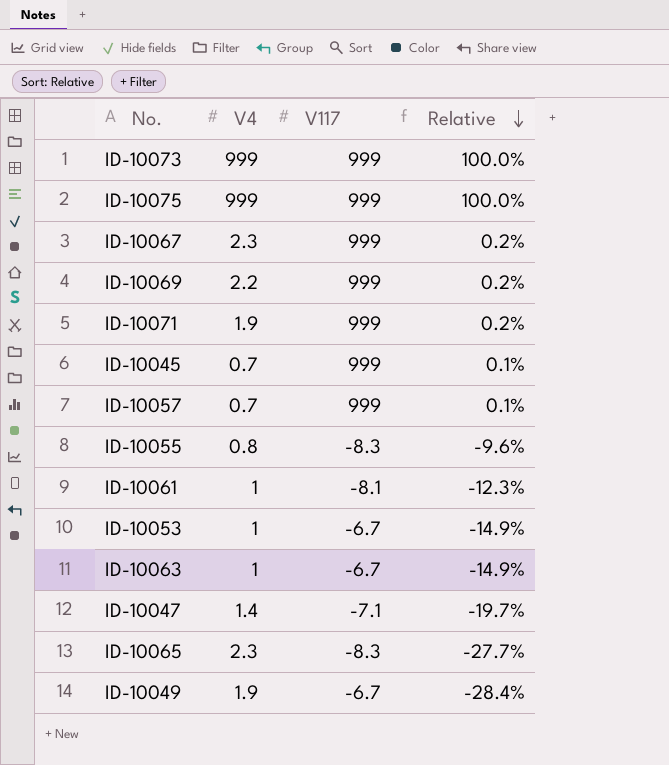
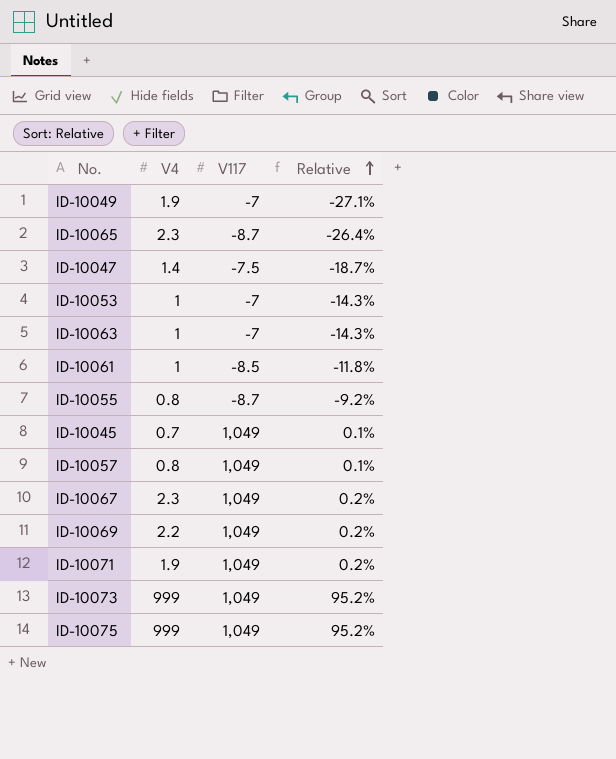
row order: Relative descending -> Relative ascending
ID-10049 | V117: -6.7 -> -7
ID-10049 | Relative: -28.4% -> -27.1%
ID-10065 | V117: -8.3 -> -8.7
ID-10065 | Relative: -27.7% -> -26.4%
ID-10047 | V117: -7.1 -> -7.5
ID-10047 | Relative: -19.7% -> -18.7%
ID-10053 | V117: -6.7 -> -7
ID-10053 | Relative: -14.9% -> -14.3%
ID-10063 | V117: -6.7 -> -7
ID-10063 | Relative: -14.9% -> -14.3%
ID-10061 | V117: -8.1 -> -8.5
ID-10061 | Relative: -12.3% -> -11.8%
ID-10055 | V117: -8.3 -> -8.7
ID-10055 | Relative: -9.6% -> -9.2%
ID-10045 | V117: 999 -> 1,049
ID-10057 | V4: 0.7 -> 0.8
ID-10057 | V117: 999 -> 1,049
ID-10067 | V117: 999 -> 1,049
ID-10069 | V117: 999 -> 1,049
ID-10071 | V117: 999 -> 1,049
ID-10073 | V117: 999 -> 1,049
ID-10073 | Relative: 100.0% -> 95.2%
ID-10075 | V117: 999 -> 1,049
ID-10075 | Relative: 100.0% -> 95.2%

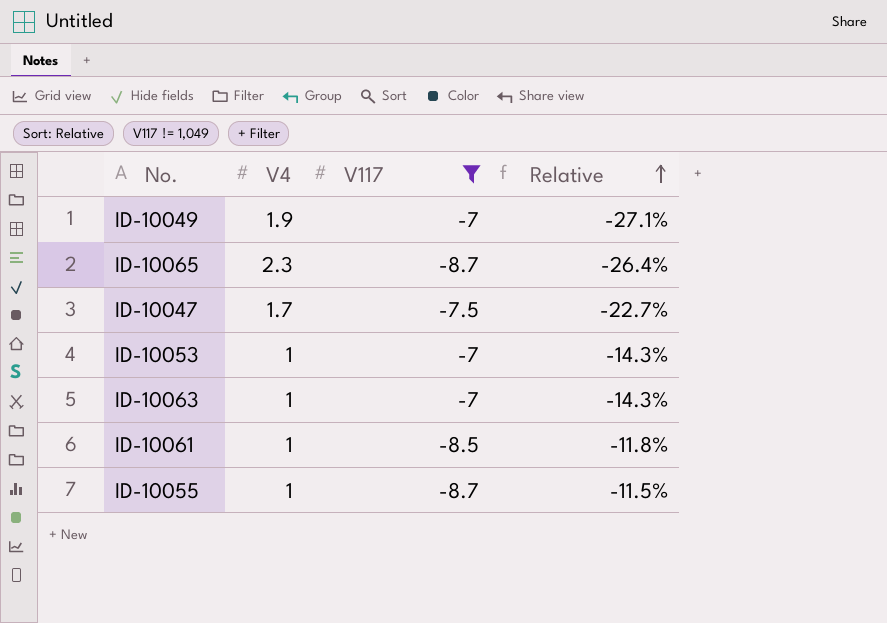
filter: none -> V117 != 1,049
ID-10047 | V4: 1.4 -> 1.7
ID-10047 | Relative: -18.7% -> -22.7%
ID-10055 | V4: 0.8 -> 1
ID-10055 | Relative: -9.2% -> -11.5%

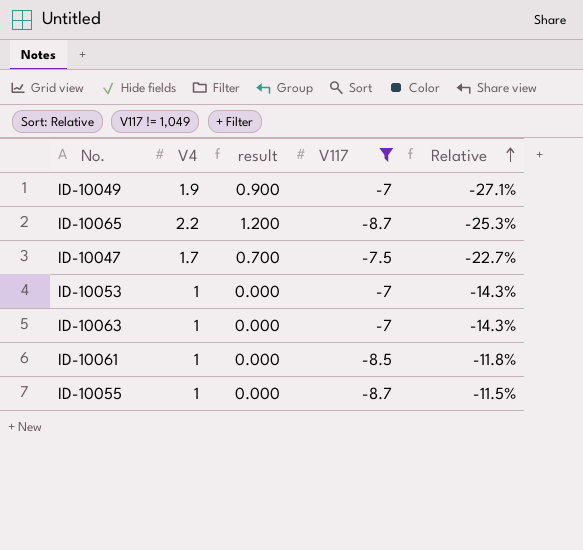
column result | formula: none -> [V4] - 1
ID-10065 | V4: 2.3 -> 2.2
ID-10065 | Relative: -26.4% -> -25.3%

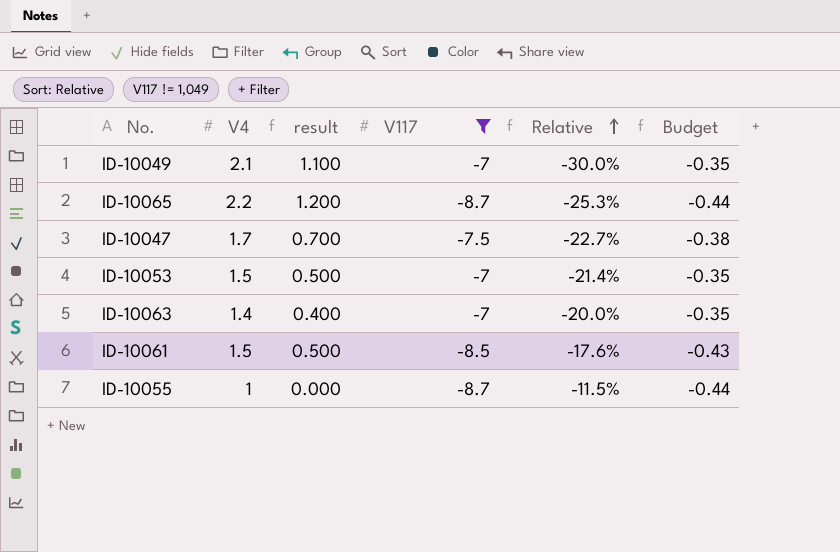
column Budget | formula: none -> [V117] * 0.05
ID-10049 | V4: 1.9 -> 2.1
ID-10049 | result: 0.900 -> 1.100
ID-10049 | Relative: -27.1% -> -30.0%
ID-10053 | V4: 1 -> 1.5
ID-10053 | result: 0.000 -> 0.500
ID-10053 | Relative: -14.3% -> -21.4%
ID-10063 | V4: 1 -> 1.4
ID-10063 | result: 0.000 -> 0.400
ID-10063 | Relative: -14.3% -> -20.0%
ID-10061 | V4: 1 -> 1.5
ID-10061 | result: 0.000 -> 0.500
ID-10061 | Relative: -11.8% -> -17.6%

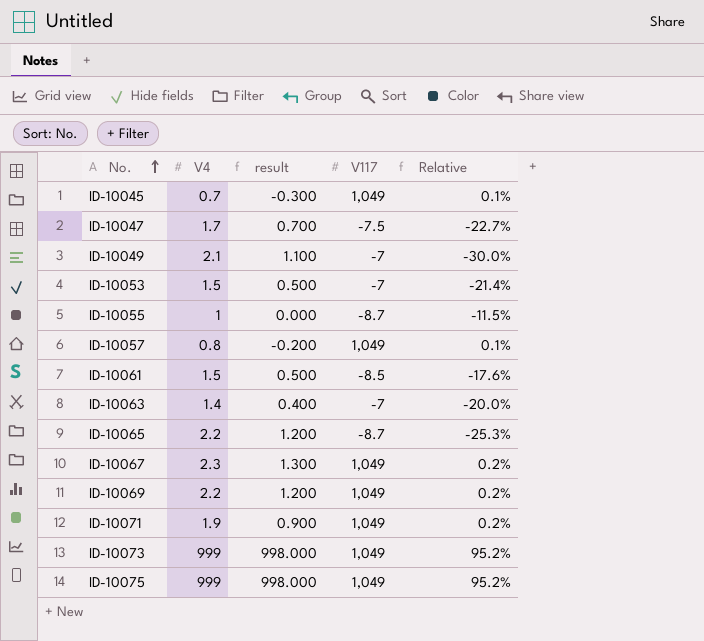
filter: V117 != 1,049 -> none
row order: Relative ascending -> No. ascending
column Budget | formula: [V117] * 0.05 -> none

